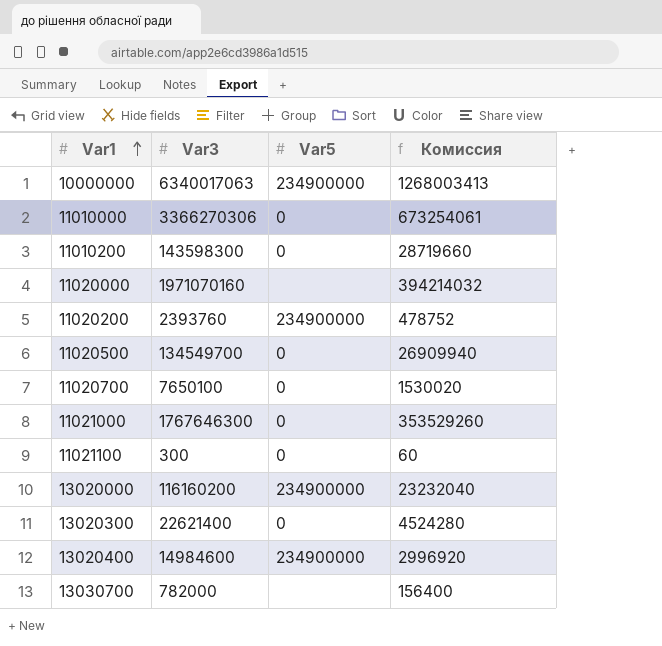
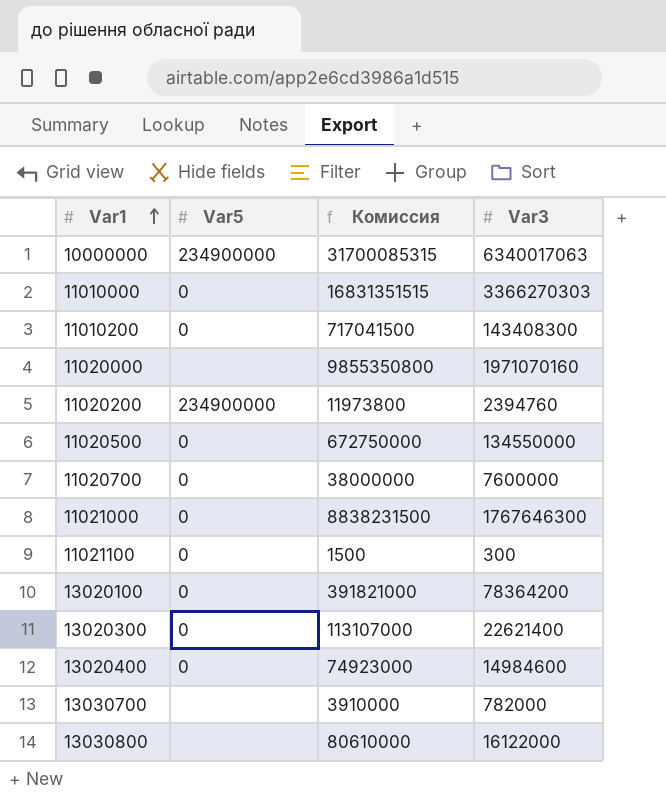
column Комиссия | formula: [Var3] * 0,2 -> [Var3] * 5
column Var3 | position: 2 -> 4
row 13020000: 116160200 | 234900000 | 23232040 -> none
11010000 | Var3: 3366270306 -> 3366270303
11010200 | Var3: 143598300 -> 143408300
11020200 | Var3: 2393760 -> 2394760
11020500 | Var3: 134549700 -> 134550000
11020700 | Var3: 7650100 -> 7600000
row 13020100: none -> 0 | 391821000 | 78364200
13020400 | Var5: 234900000 -> 0
row 13030800: none -> none | 80610000 | 16122000

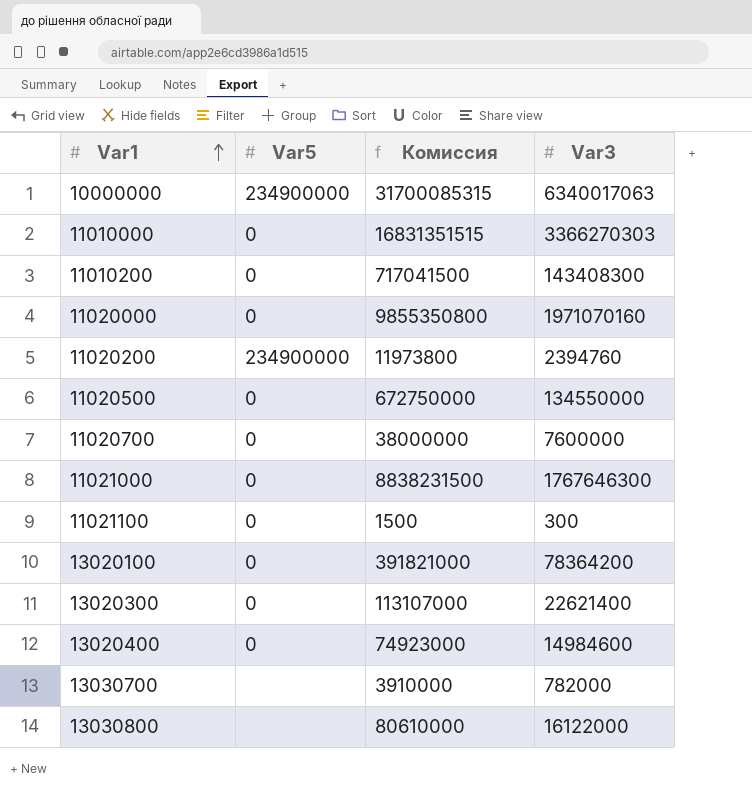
11020000 | Var5: none -> 0

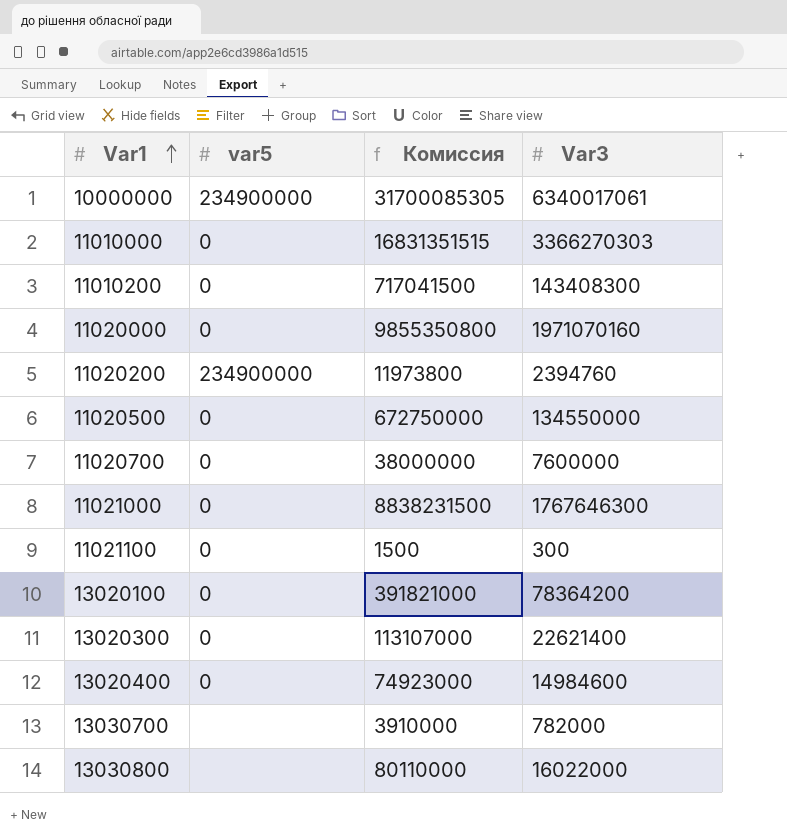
column name: Var5 -> var5
10000000 | Комиссия: 31700085315 -> 31700085305
10000000 | Var3: 6340017063 -> 6340017061
13030800 | Комиссия: 80610000 -> 80110000
13030800 | Var3: 16122000 -> 16022000

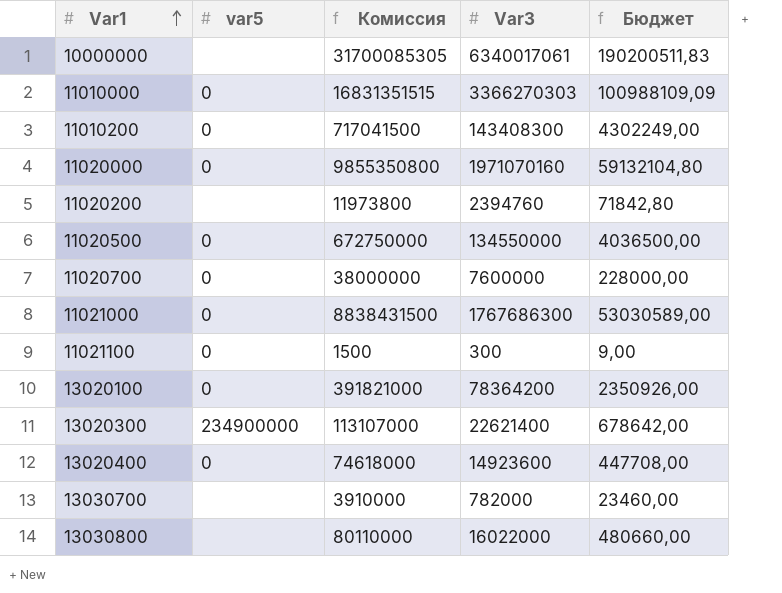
column Бюджет | formula: none -> [Var3] * 0,03
10000000 | var5: 234900000 -> none
11020200 | var5: 234900000 -> none
11021000 | Комиссия: 8838231500 -> 8838431500
11021000 | Var3: 1767646300 -> 1767686300
13020300 | var5: 0 -> 234900000
13020400 | Комиссия: 74923000 -> 74618000
13020400 | Var3: 14984600 -> 14923600

